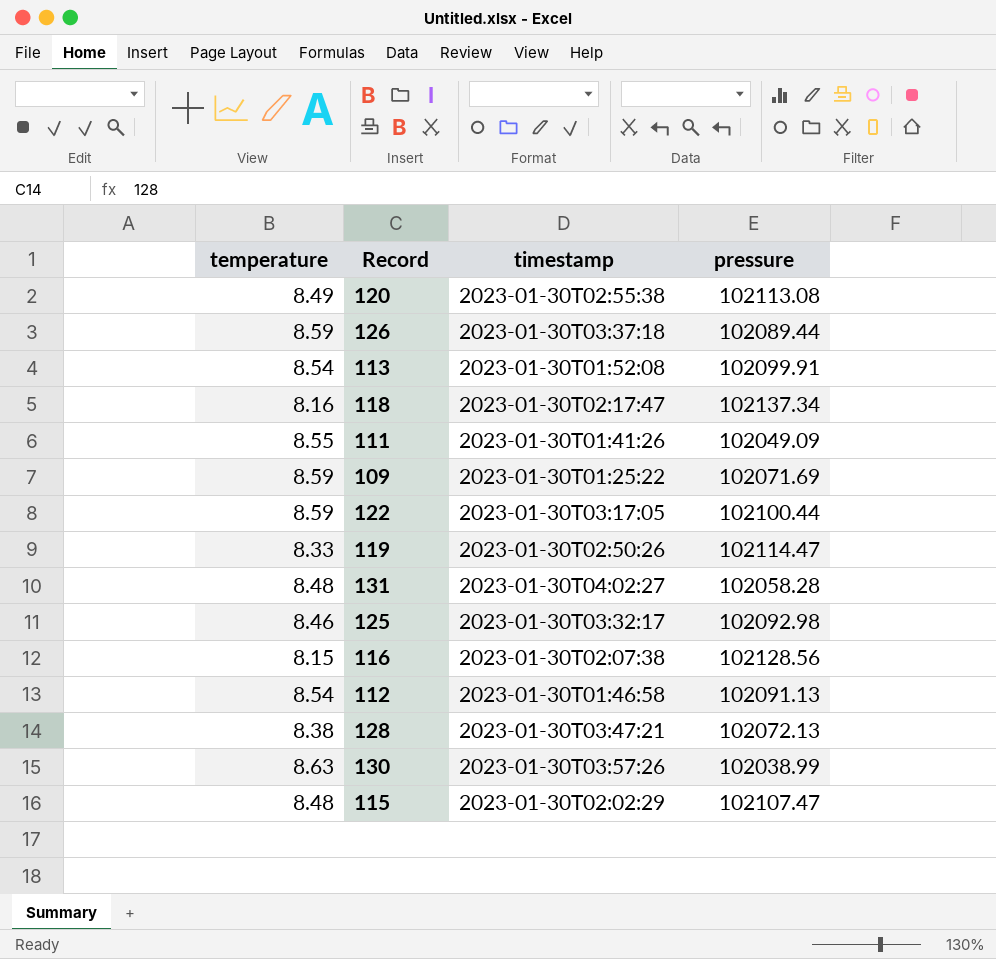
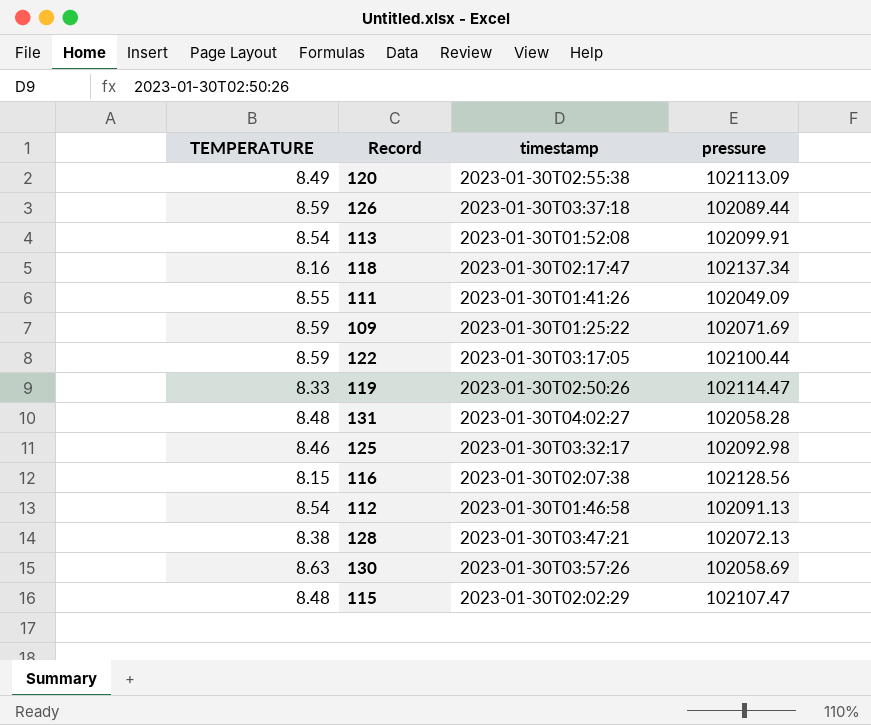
column name: temperature -> TEMPERATURE
120 | pressure: 102113.08 -> 102113.09
130 | pressure: 102038.99 -> 102058.69

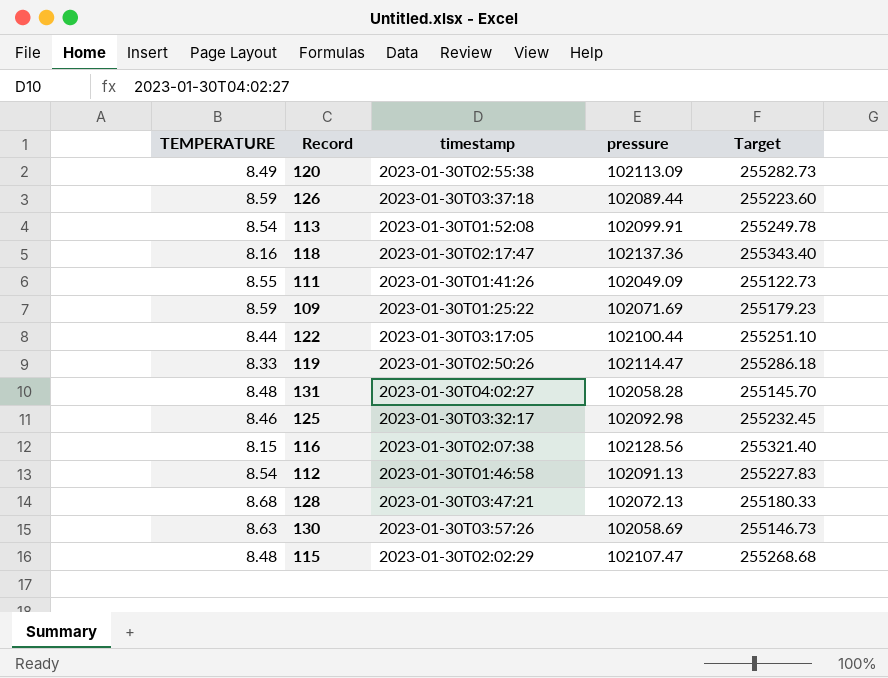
column Target | formula: none -> [pressure] * 2.5
118 | pressure: 102137.34 -> 102137.36
122 | TEMPERATURE: 8.59 -> 8.44
128 | TEMPERATURE: 8.38 -> 8.68

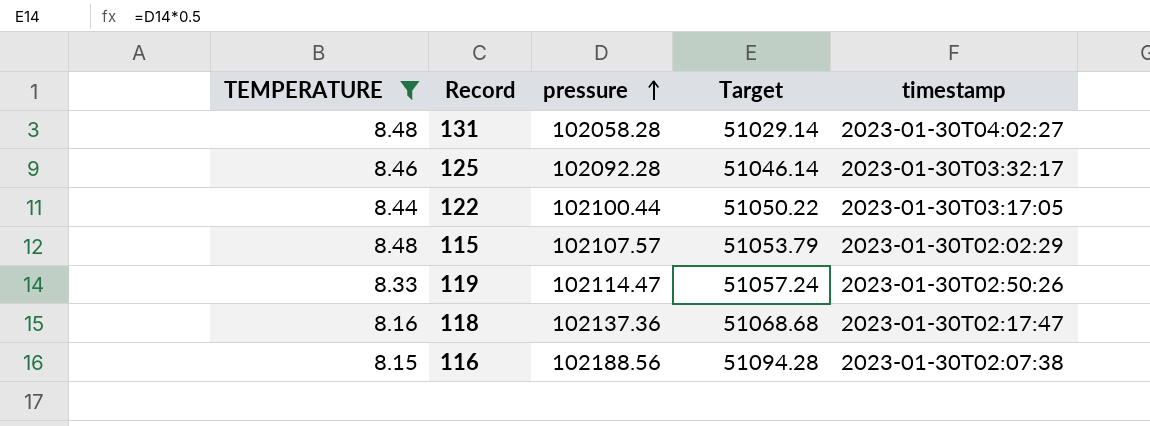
filter: none -> TEMPERATURE <= 8.48
row order: none -> pressure ascending
column Target | formula: [pressure] * 2.5 -> [pressure] * 0.5
column timestamp | position: 3 -> 5
125 | pressure: 102092.98 -> 102092.28
115 | pressure: 102107.47 -> 102107.57
116 | pressure: 102128.56 -> 102188.56

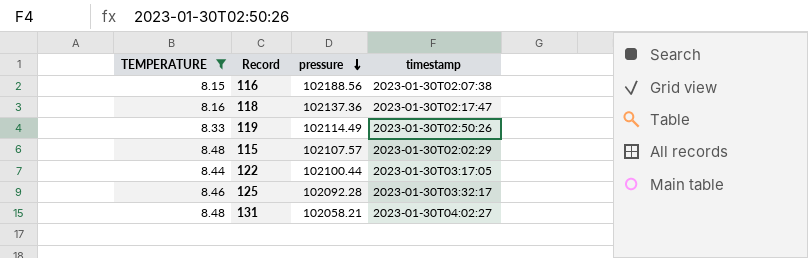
row order: pressure ascending -> pressure descending
column Target | formula: [pressure] * 0.5 -> none
119 | pressure: 102114.47 -> 102114.49
131 | pressure: 102058.28 -> 102058.21

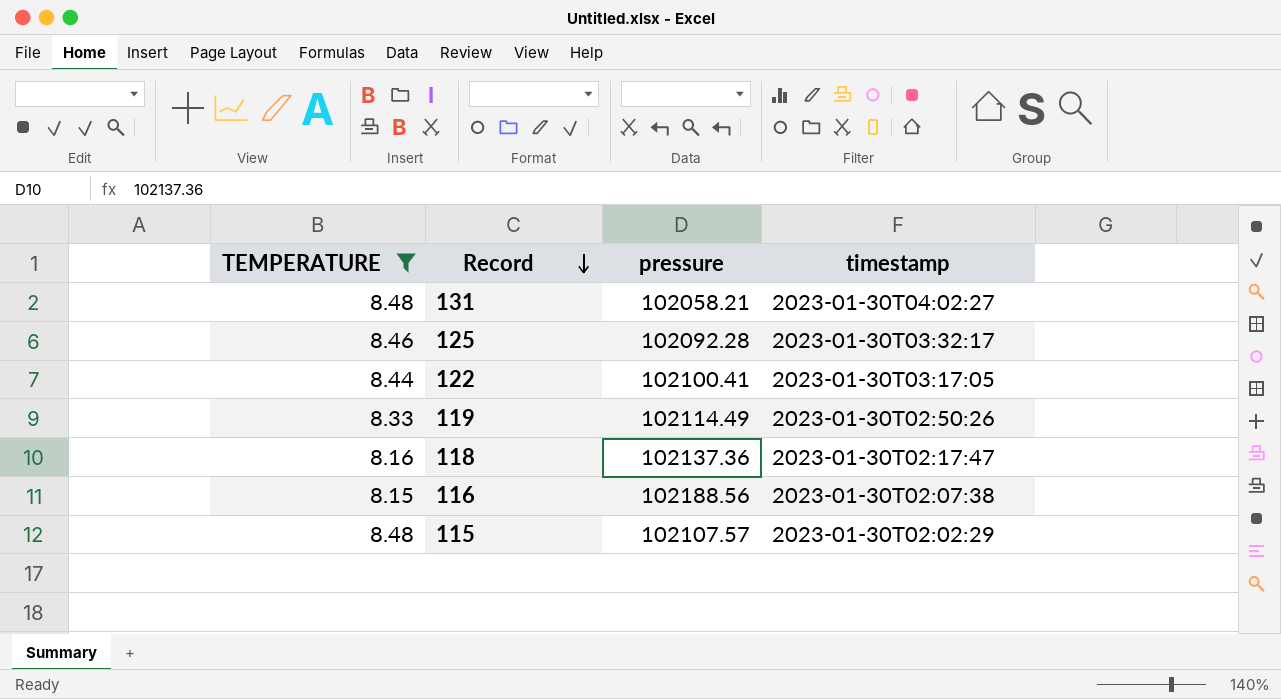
row order: pressure descending -> Record descending
122 | pressure: 102100.44 -> 102100.41

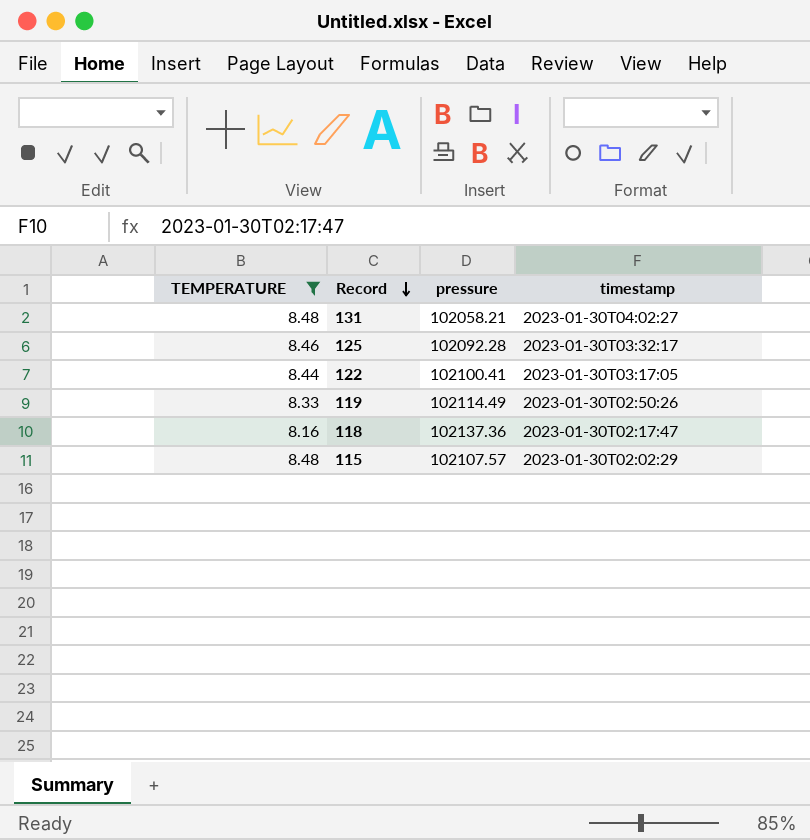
row 116: 8.15 | 102188.56 | 2023-01-30T02:07:38 -> none

